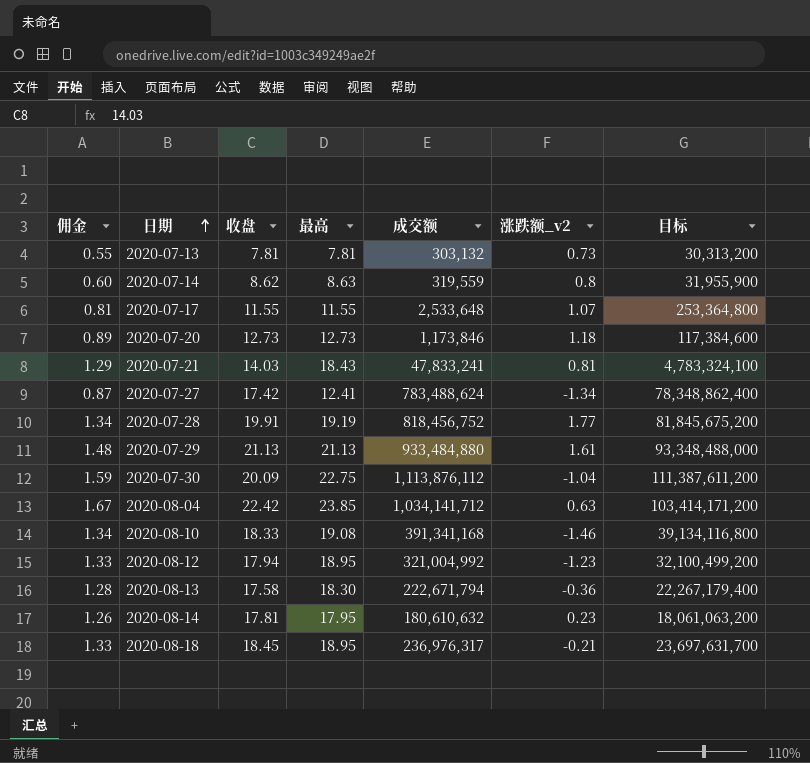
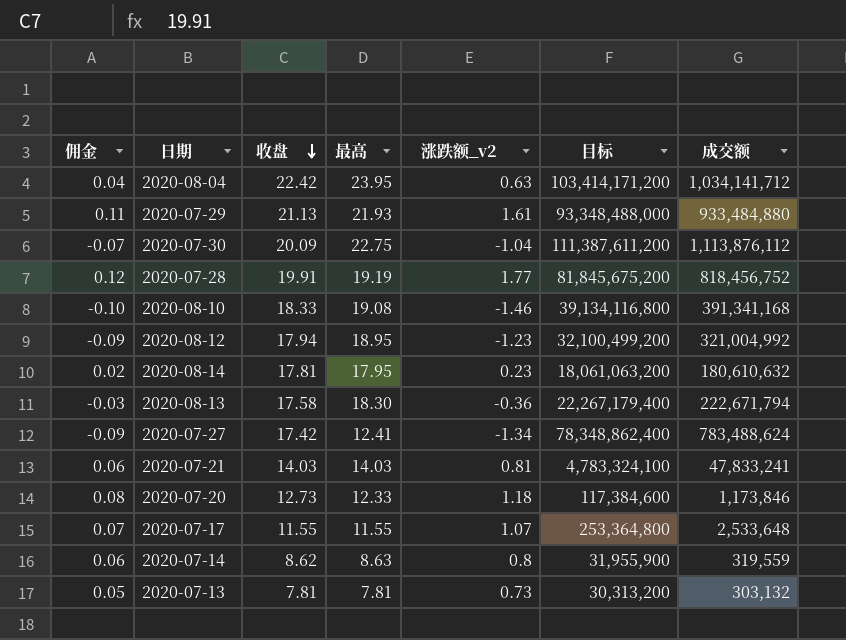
row order: 日期 ascending -> 收盘 descending
column 佣金 | formula: [最高] * 0.07 -> [涨跌额_v2] * 0.07
column 成交额 | position: 5 -> 7
row 2020-08-18: 1.33 | 18.45 | 18.95 | 236,976,317 | -0.21 | 23,697,631,700 -> none
2020-08-04 | 最高: 23.85 -> 23.95
2020-07-29 | 最高: 21.13 -> 21.93
2020-07-21 | 最高: 18.43 -> 14.03
2020-07-20 | 最高: 12.73 -> 12.33

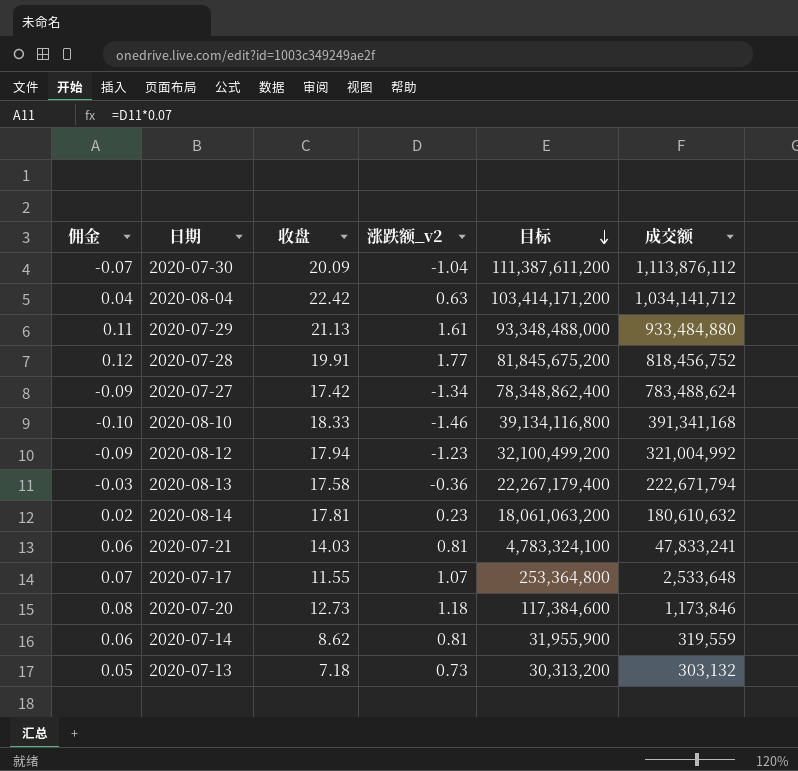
row order: 收盘 descending -> 目标 descending
column 最高 | position: 4 -> none
2020-07-14 | 涨跌额_v2: 0.8 -> 0.81
2020-07-13 | 收盘: 7.81 -> 7.18

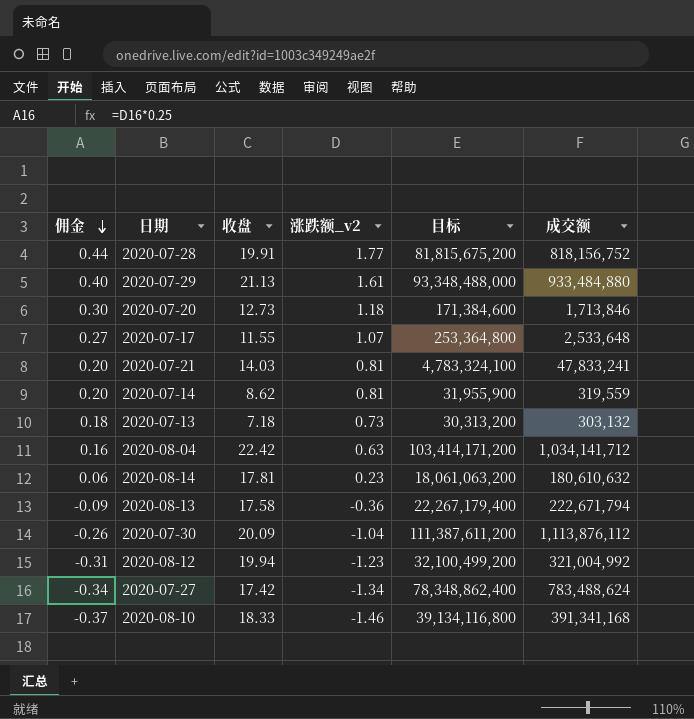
row order: 目标 descending -> 佣金 descending
column 佣金 | formula: [涨跌额_v2] * 0.07 -> [涨跌额_v2] * 0.25
2020-07-28 | 目标: 81,845,675,200 -> 81,815,675,200
2020-07-28 | 成交额: 818,456,752 -> 818,156,752
2020-07-20 | 目标: 117,384,600 -> 171,384,600
2020-07-20 | 成交额: 1,173,846 -> 1,713,846
2020-08-12 | 收盘: 17.94 -> 19.94

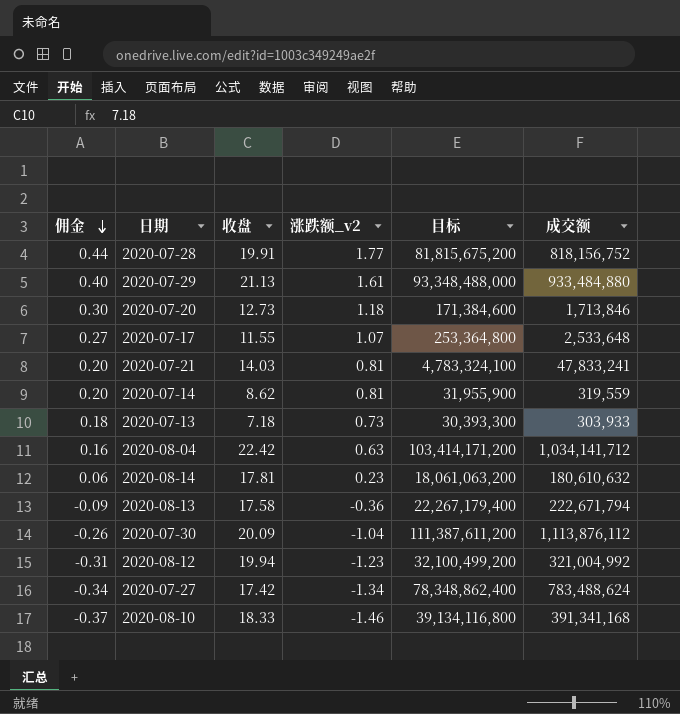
2020-07-13 | 目标: 30,313,200 -> 30,393,300
2020-07-13 | 成交额: 303,132 -> 303,933

